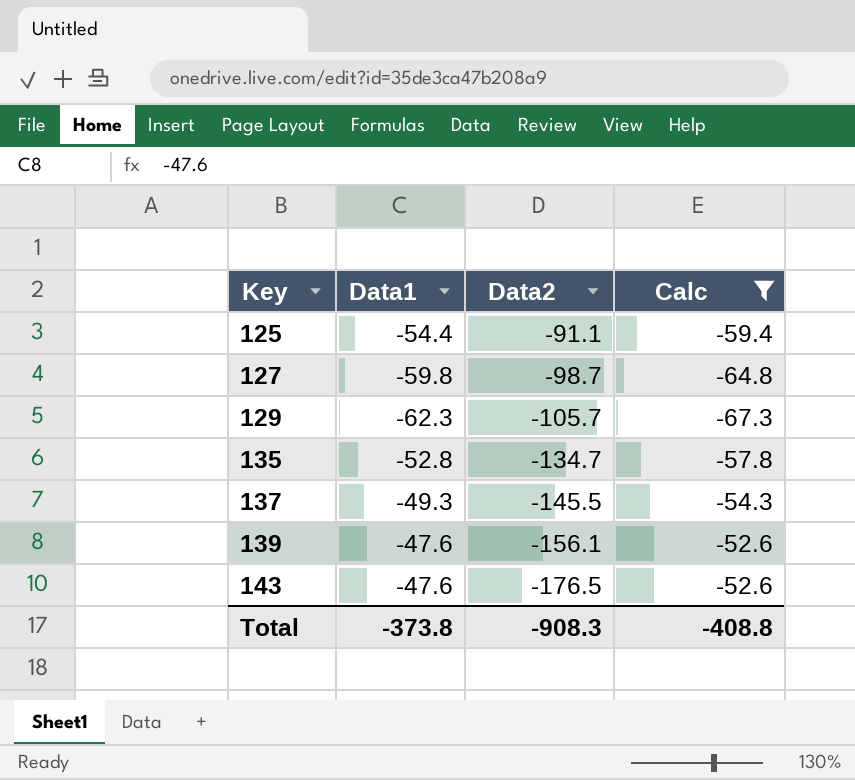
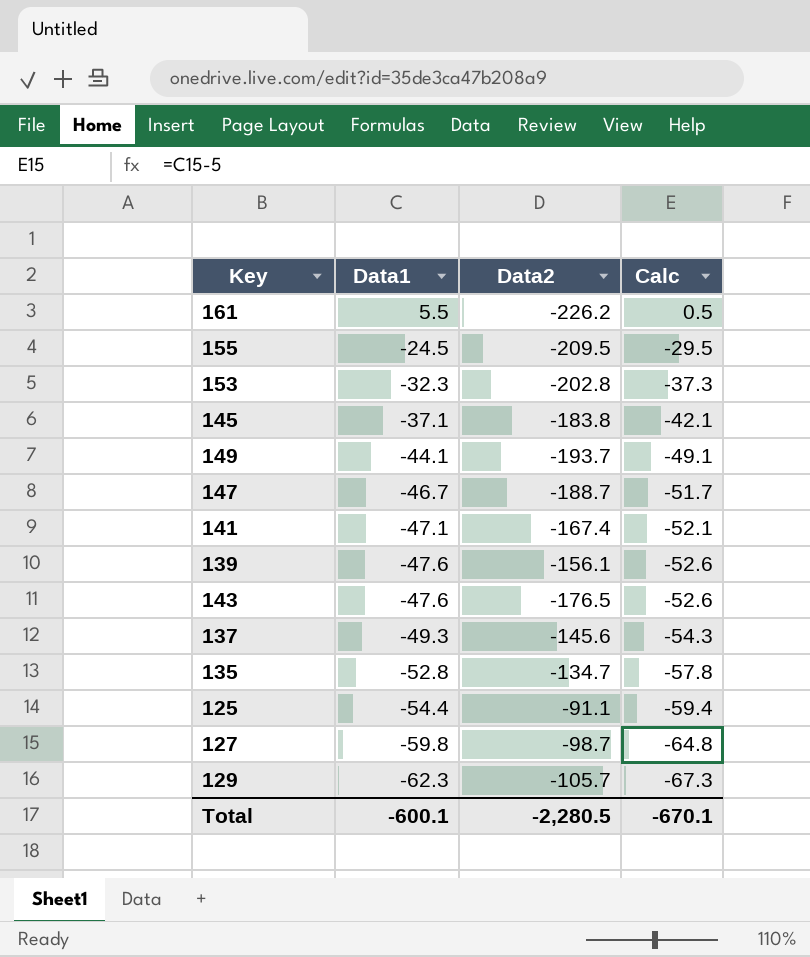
filter: Calc <= -52.6 -> none
row order: Key ascending -> Data1 descending
137 | Data2: -145.5 -> -145.6
Total | Data1: -373.8 -> -600.1
Total | Data2: -908.3 -> -2,280.5
Total | Calc: -408.8 -> -670.1

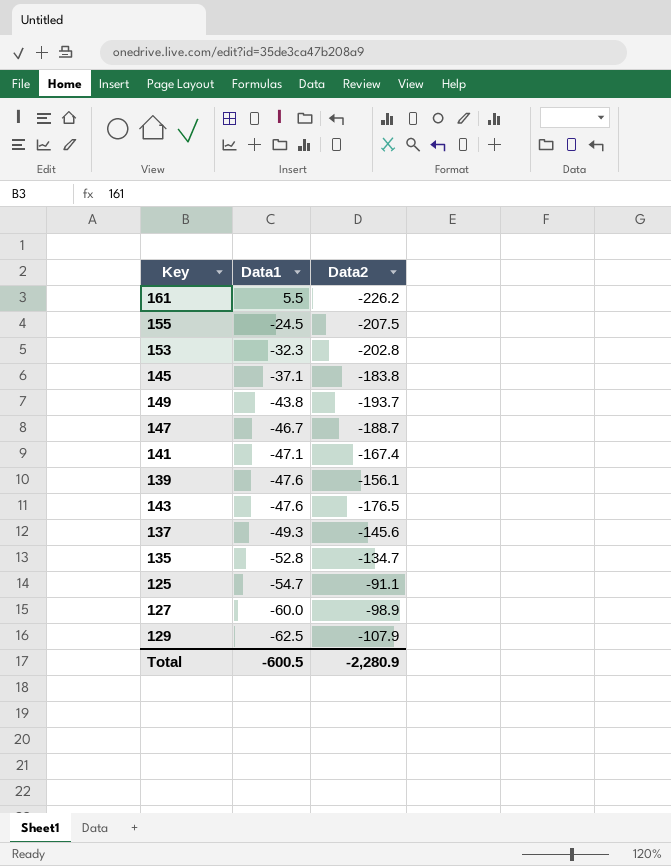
column Calc | formula: [Data1] - 5 -> none
155 | Data2: -209.5 -> -207.5
149 | Data1: -44.1 -> -43.8
125 | Data1: -54.4 -> -54.7
127 | Data1: -59.8 -> -60.0
127 | Data2: -98.7 -> -98.9
129 | Data1: -62.3 -> -62.5
129 | Data2: -105.7 -> -107.9
Total | Data1: -600.1 -> -600.5
Total | Data2: -2,280.5 -> -2,280.9

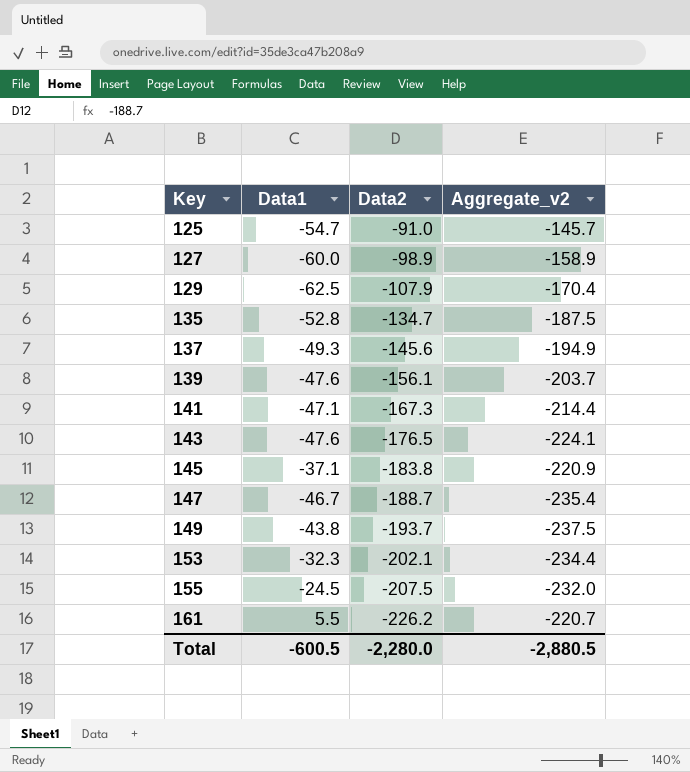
row order: Data1 descending -> Key ascending
column Aggregate_v2 | formula: none -> [Data1] + [Data2]
125 | Data2: -91.1 -> -91.0
141 | Data2: -167.4 -> -167.3
153 | Data2: -202.8 -> -202.1
Total | Data2: -2,280.9 -> -2,280.0

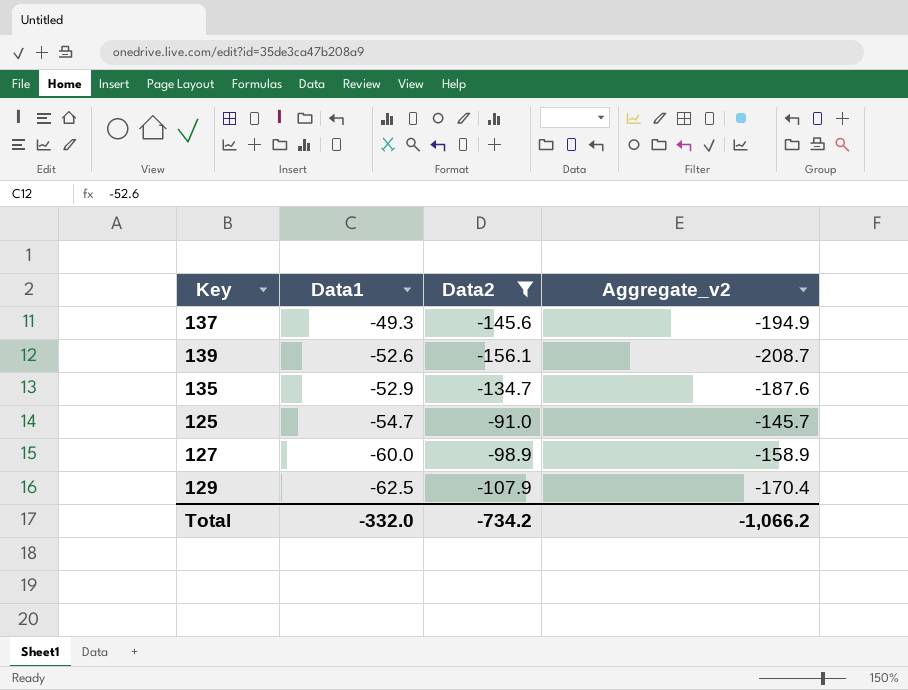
filter: none -> Data2 >= -156.1
row order: Key ascending -> Data1 descending
139 | Data1: -47.6 -> -52.6
139 | Aggregate_v2: -203.7 -> -208.7
135 | Data1: -52.8 -> -52.9
135 | Aggregate_v2: -187.5 -> -187.6
Total | Data1: -600.5 -> -332.0
Total | Data2: -2,280.0 -> -734.2
Total | Aggregate_v2: -2,880.5 -> -1,066.2

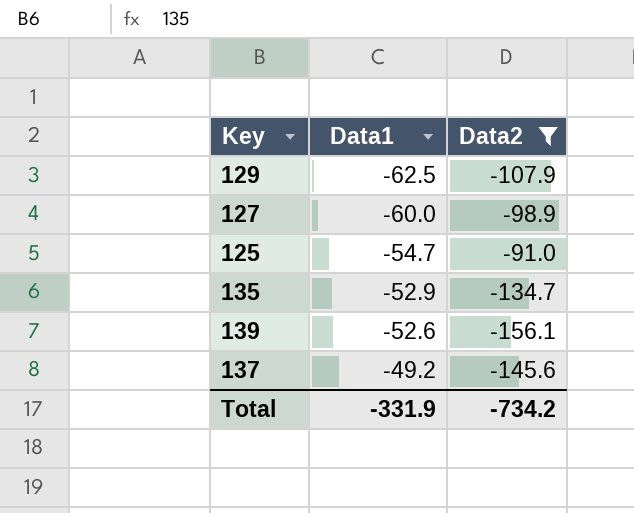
row order: Data1 descending -> Data1 ascending
column Aggregate_v2 | formula: [Data1] + [Data2] -> none
137 | Data1: -49.3 -> -49.2
Total | Data1: -332.0 -> -331.9

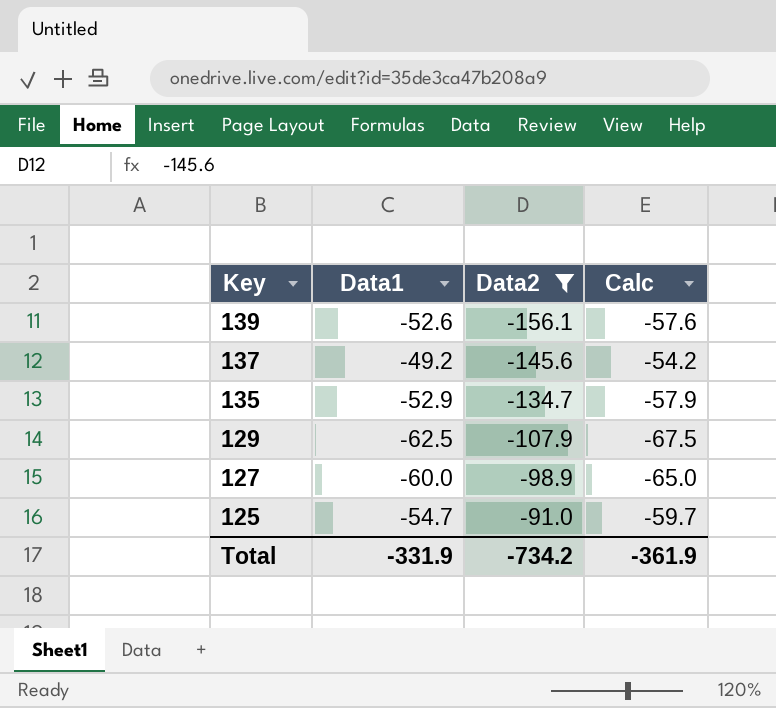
row order: Data1 ascending -> Key descending
column Calc | formula: none -> [Data1] - 5

